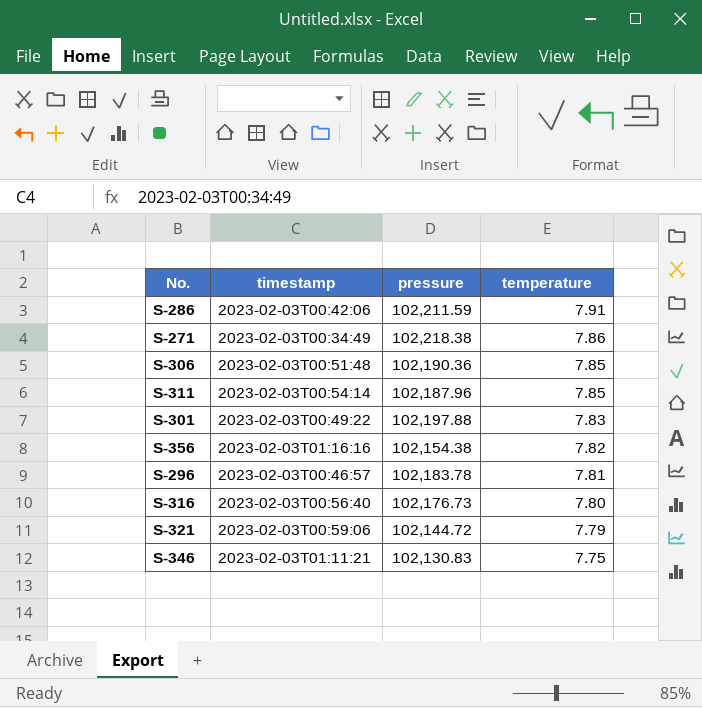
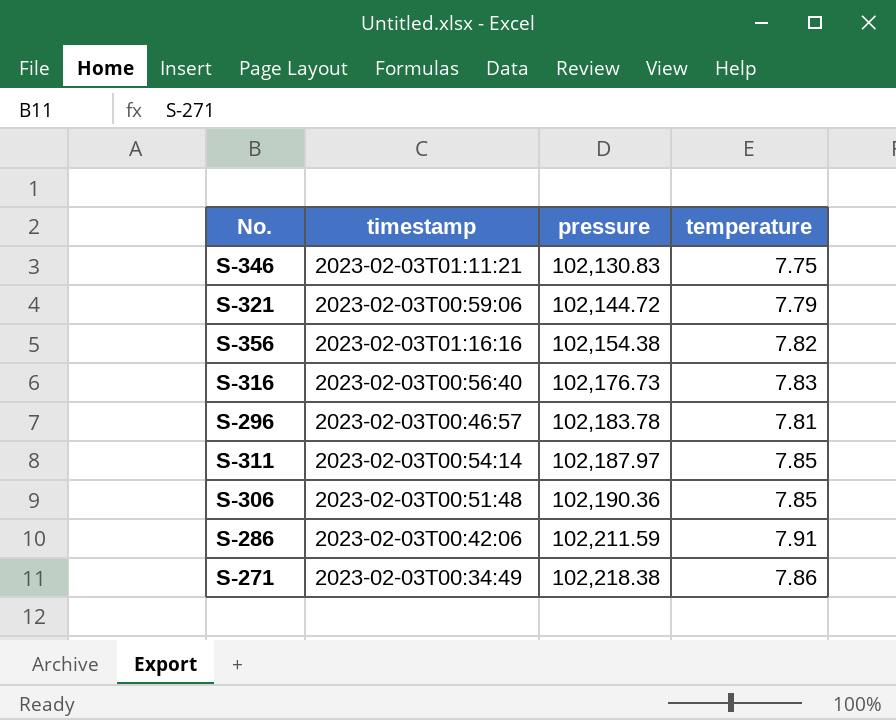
row order: temperature descending -> pressure ascending
row S-301: 2023-02-03T00:49:22 | 102,197.88 | 7.83 -> none
S-316 | temperature: 7.80 -> 7.83
S-311 | pressure: 102,187.96 -> 102,187.97

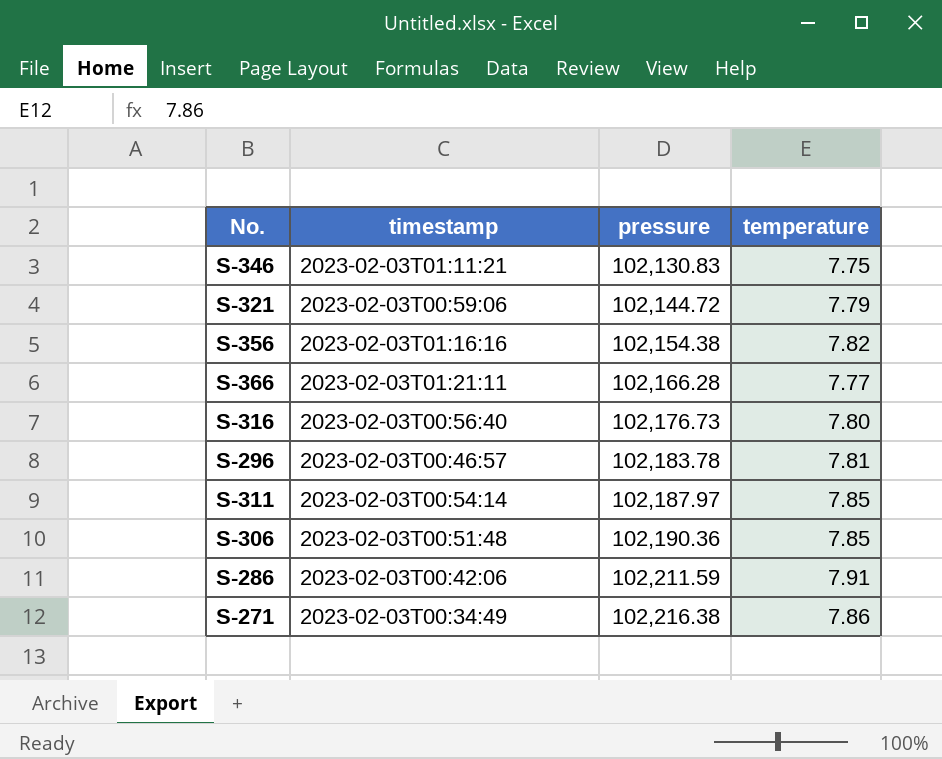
row S-366: none -> 2023-02-03T01:21:11 | 102,166.28 | 7.77
S-316 | temperature: 7.83 -> 7.80
S-271 | pressure: 102,218.38 -> 102,216.38

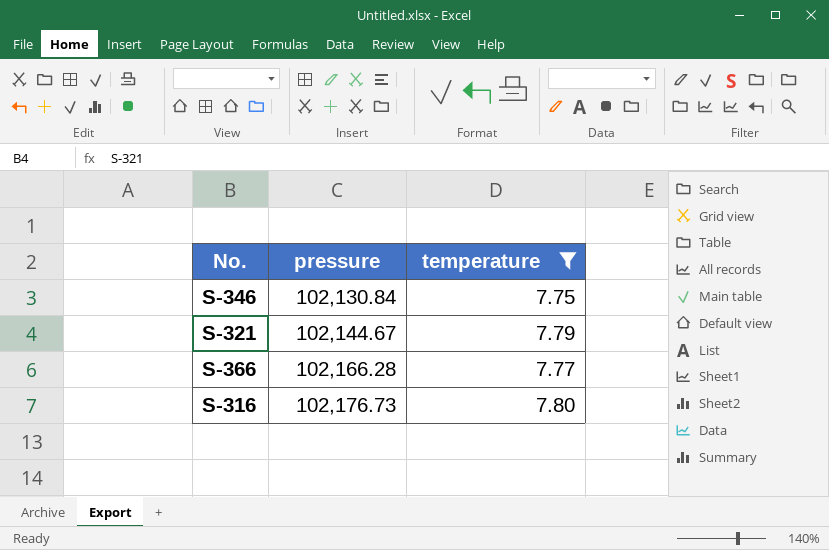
filter: none -> temperature <= 7.80
column timestamp | position: 2 -> none
S-346 | pressure: 102,130.83 -> 102,130.84
S-321 | pressure: 102,144.72 -> 102,144.67

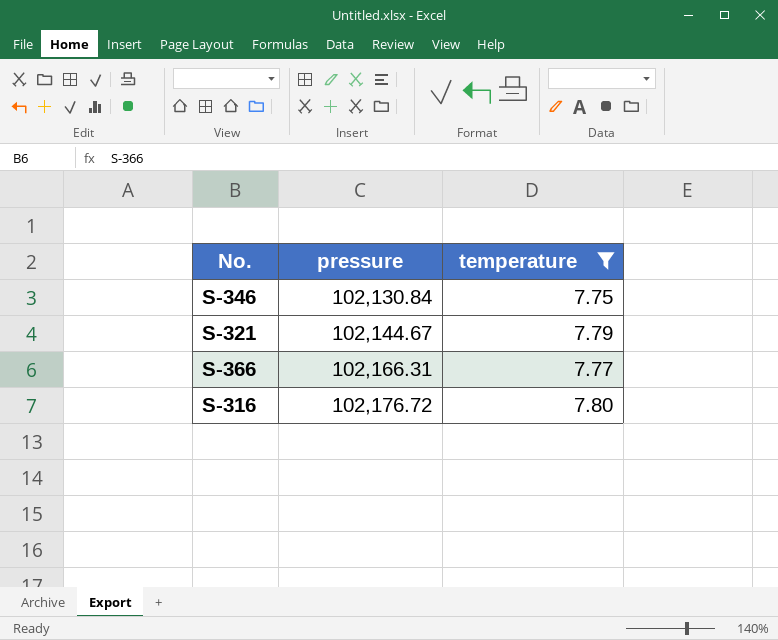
S-366 | pressure: 102,166.28 -> 102,166.31
S-316 | pressure: 102,176.73 -> 102,176.72

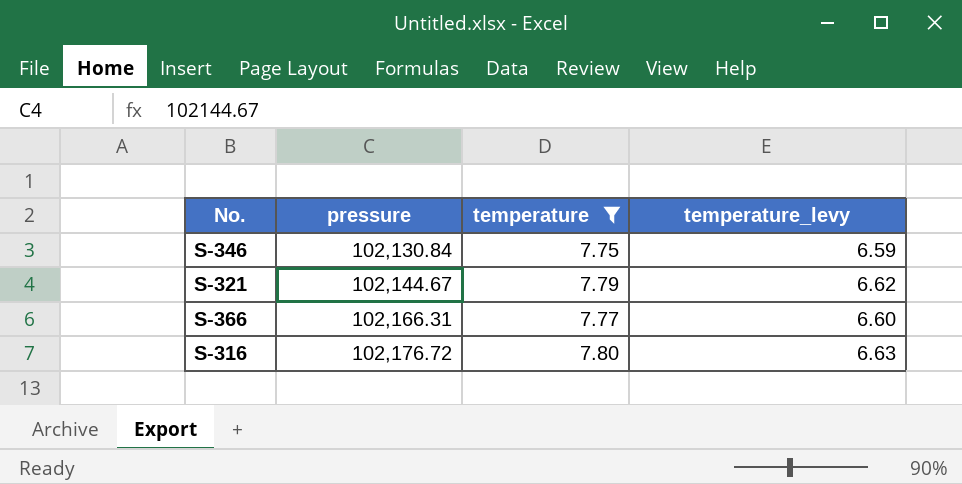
column temperature_levy | formula: none -> [temperature] * 0.85

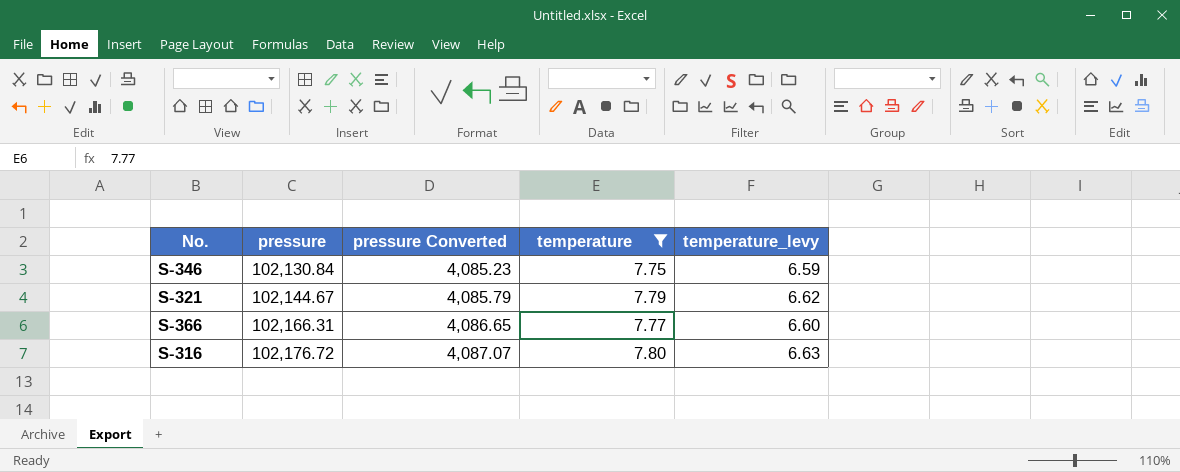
column pressure Converted | formula: none -> [pressure] * 0.04

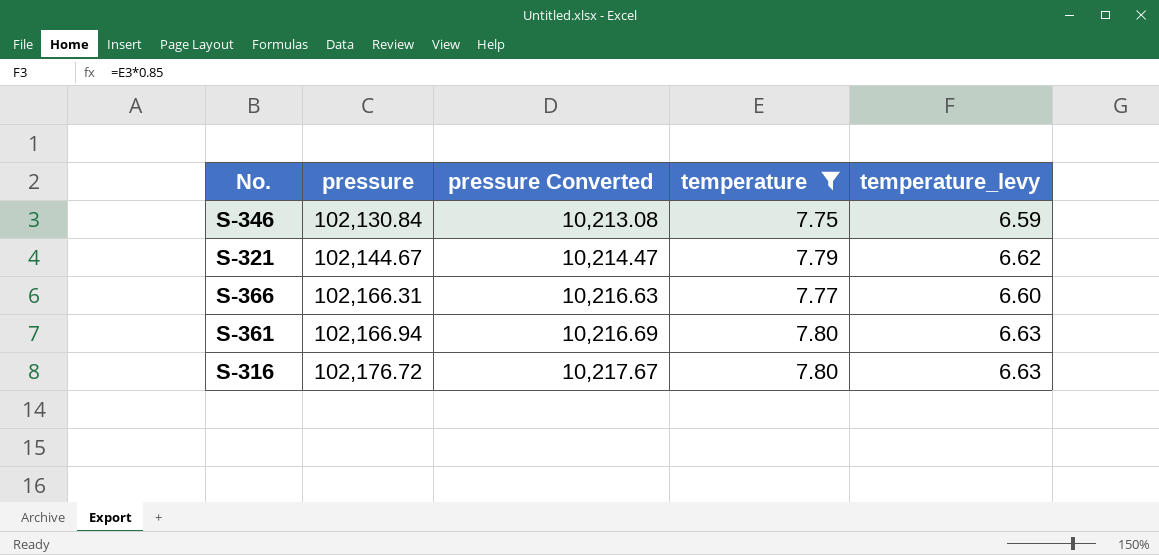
column pressure Converted | formula: [pressure] * 0.04 -> [pressure] * 0.1
row S-361: none -> 102,166.94 | 10,216.69 | 7.80 | 6.63

